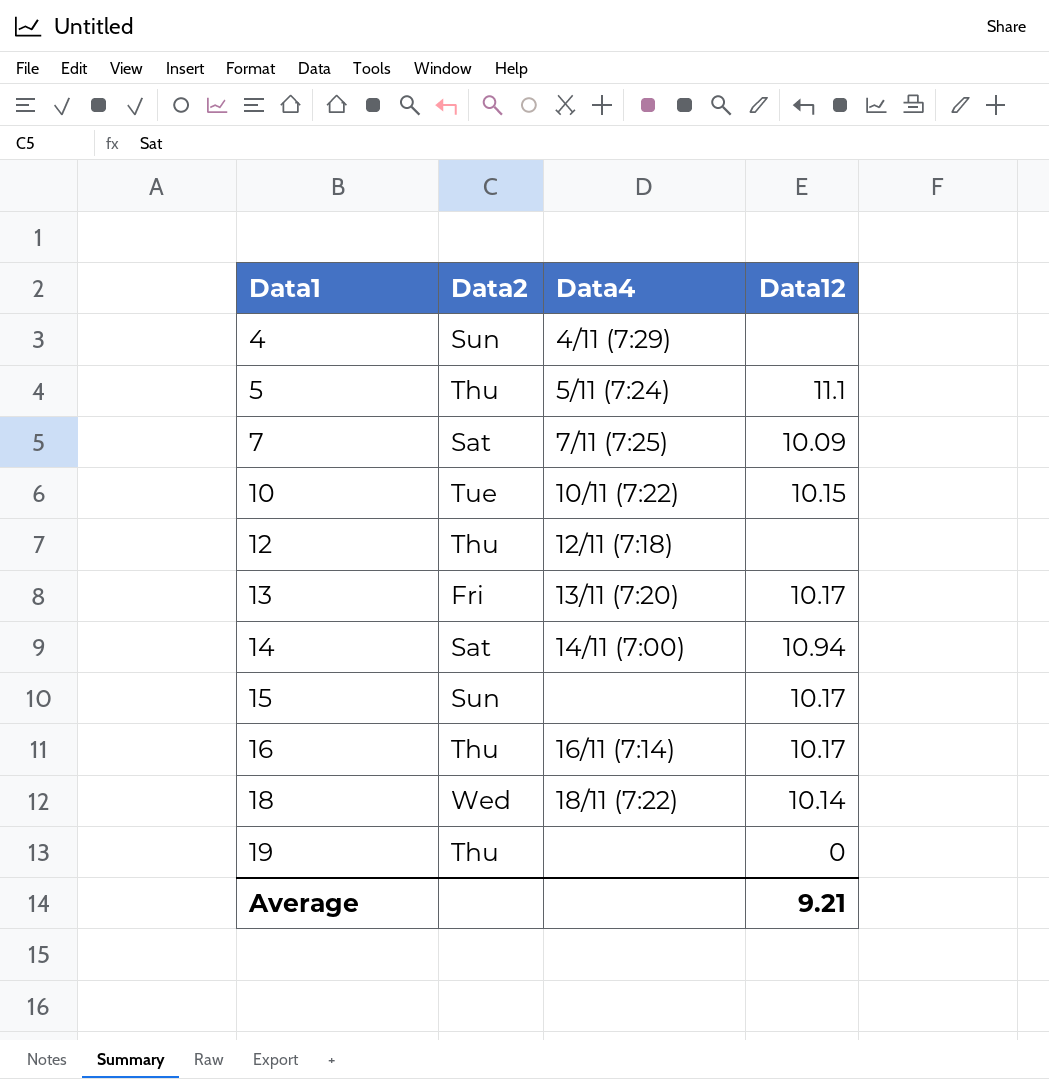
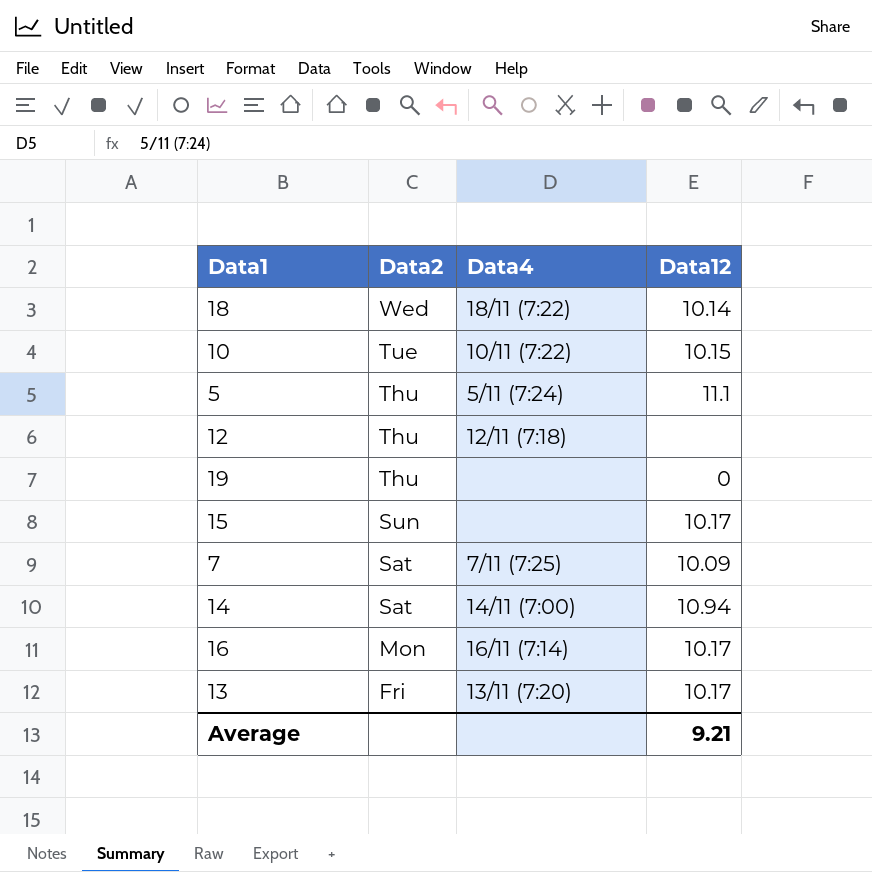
row order: Data1 ascending -> Data2 descending
row 4: Sun | 4/11 (7:29) | none -> none
16 | Data2: Thu -> Mon

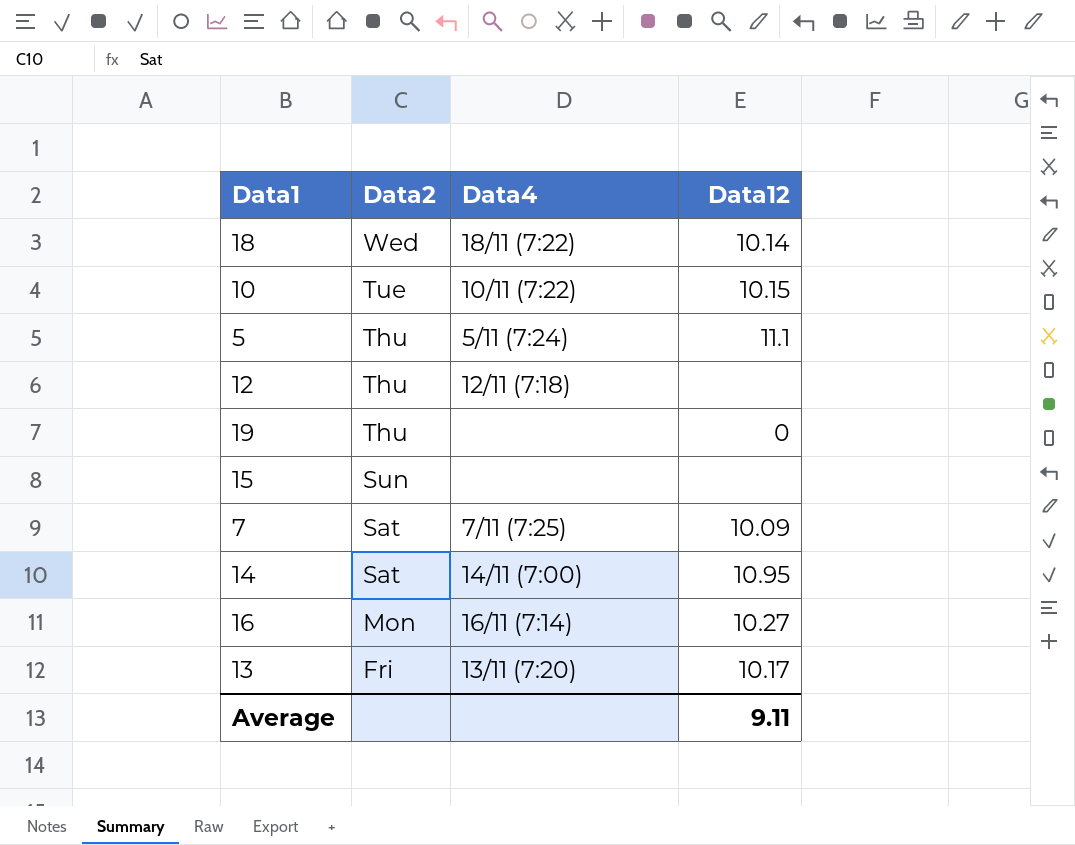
15 | Data12: 10.17 -> none
14 | Data12: 10.94 -> 10.95
16 | Data12: 10.17 -> 10.27
Average | Data12: 9.21 -> 9.11

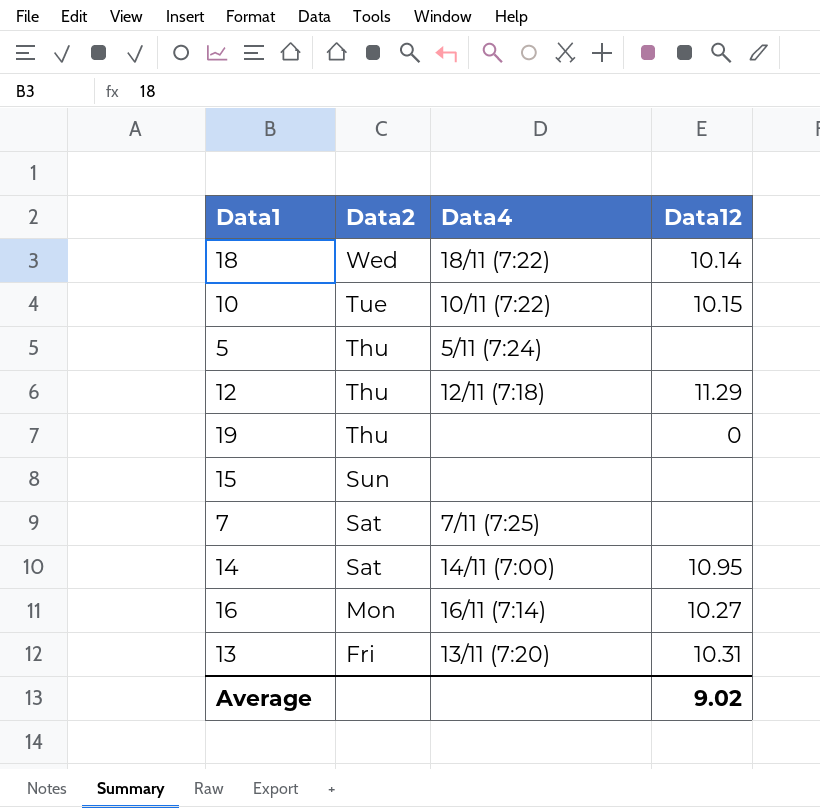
5 | Data12: 11.1 -> none
12 | Data12: none -> 11.29
7 | Data12: 10.09 -> none
13 | Data12: 10.17 -> 10.31
Average | Data12: 9.11 -> 9.02

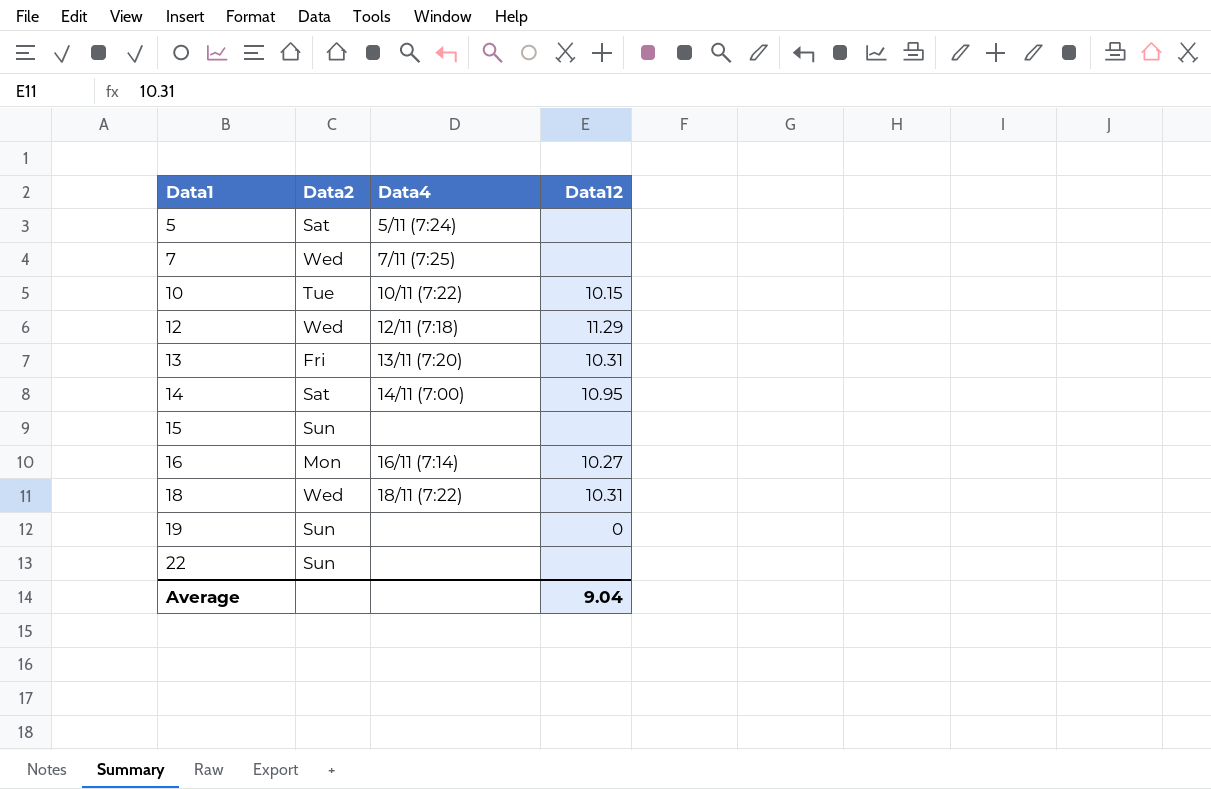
row order: Data2 descending -> Data1 ascending
5 | Data2: Thu -> Sat
7 | Data2: Sat -> Wed
12 | Data2: Thu -> Wed
18 | Data12: 10.14 -> 10.31
19 | Data2: Thu -> Sun
row 22: none -> Sun | none | none
Average | Data12: 9.02 -> 9.04

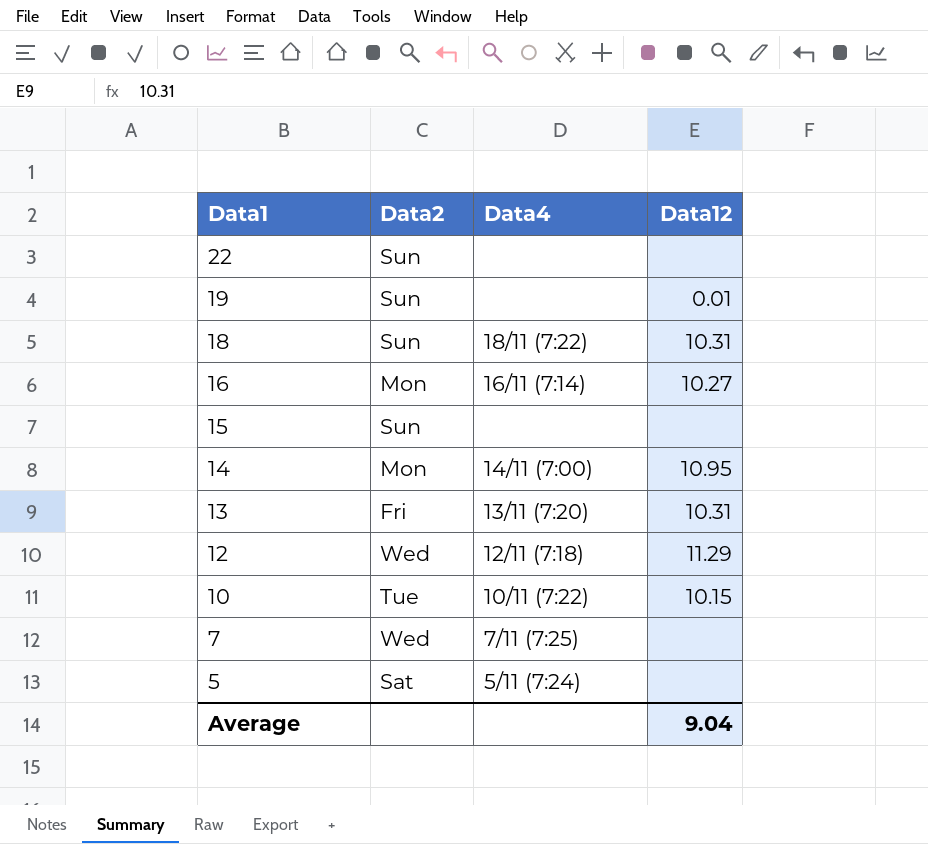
row order: Data1 ascending -> Data1 descending
19 | Data12: 0 -> 0.01
18 | Data2: Wed -> Sun
14 | Data2: Sat -> Mon

